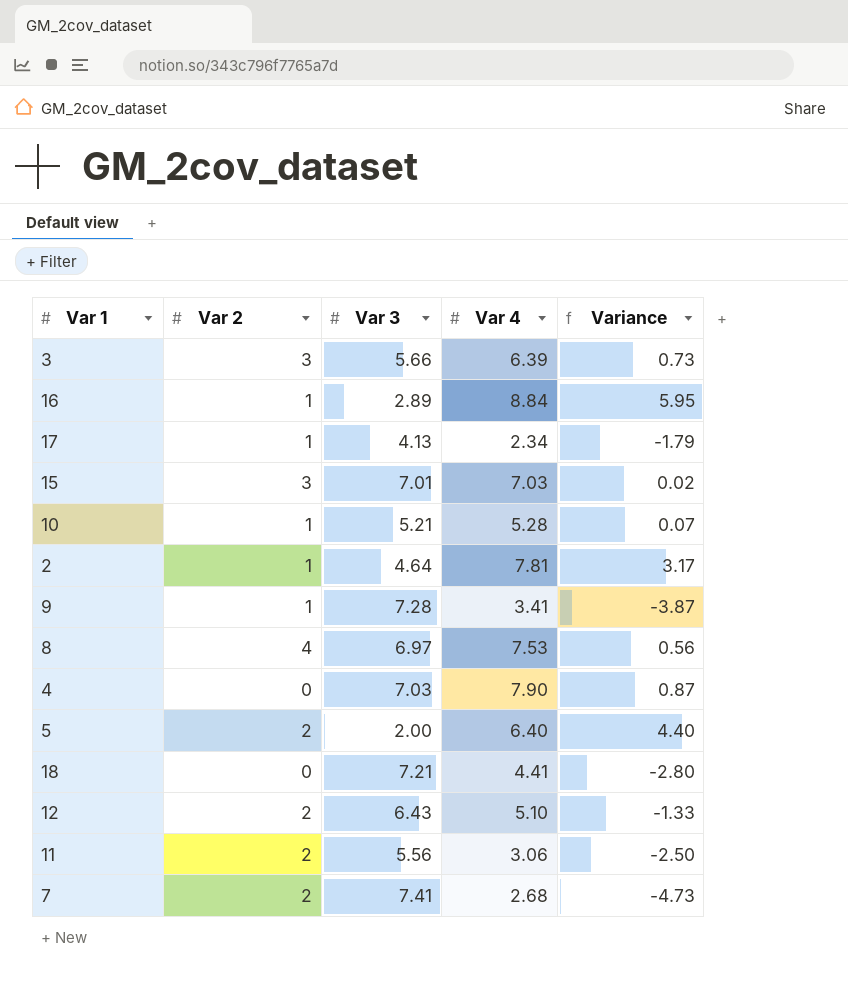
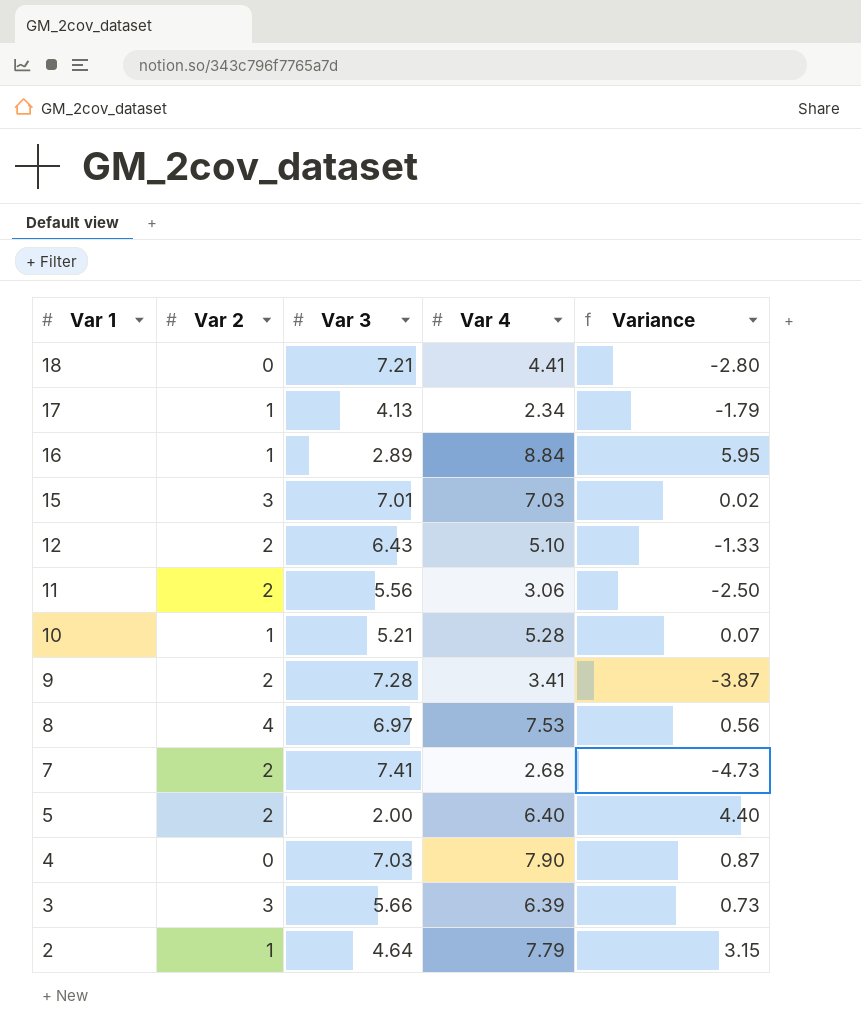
row order: none -> Var 1 descending
9 | Var 2: 1 -> 2
2 | Var 4: 7.81 -> 7.79
2 | Variance: 3.17 -> 3.15

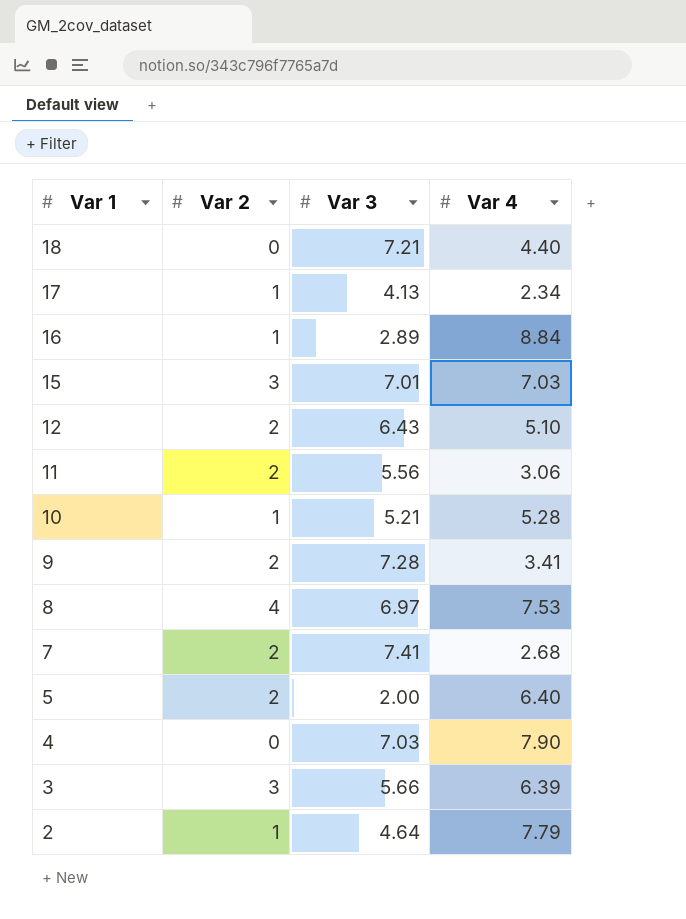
column Variance | formula: [Var 4] - [Var 3] -> none
18 | Var 4: 4.41 -> 4.40

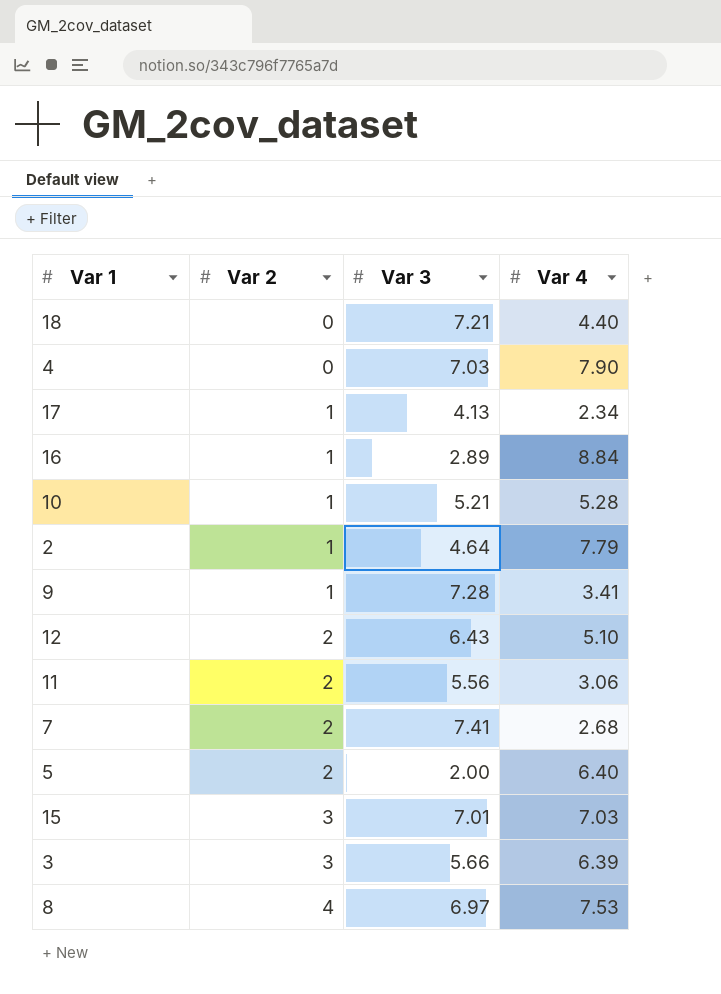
row order: Var 1 descending -> Var 2 ascending
9 | Var 2: 2 -> 1

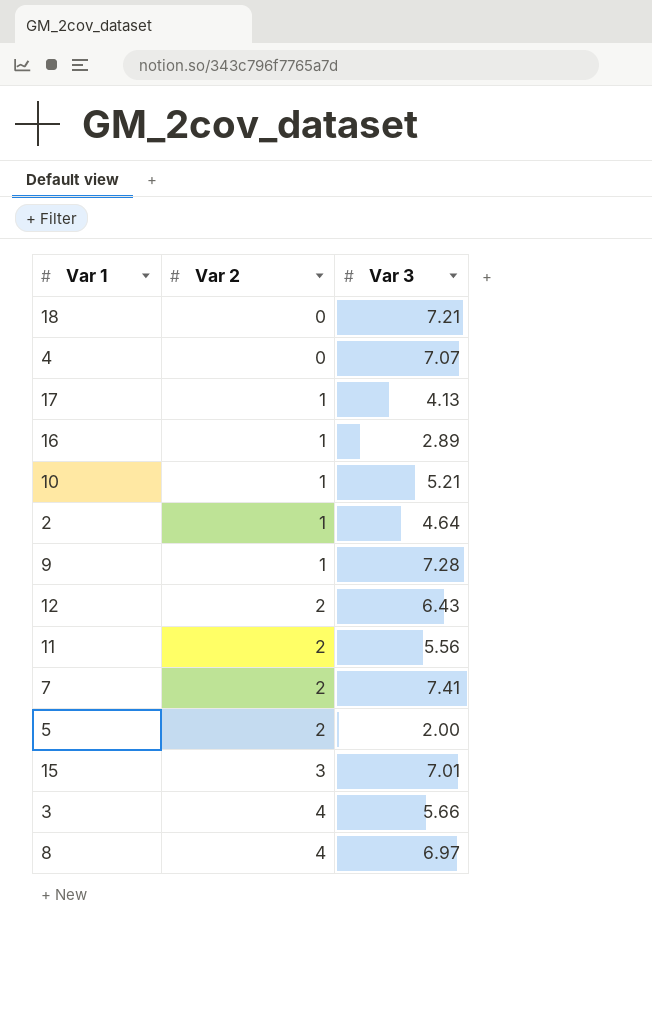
column Var 4 | position: 4 -> none
4 | Var 3: 7.03 -> 7.07
3 | Var 2: 3 -> 4

